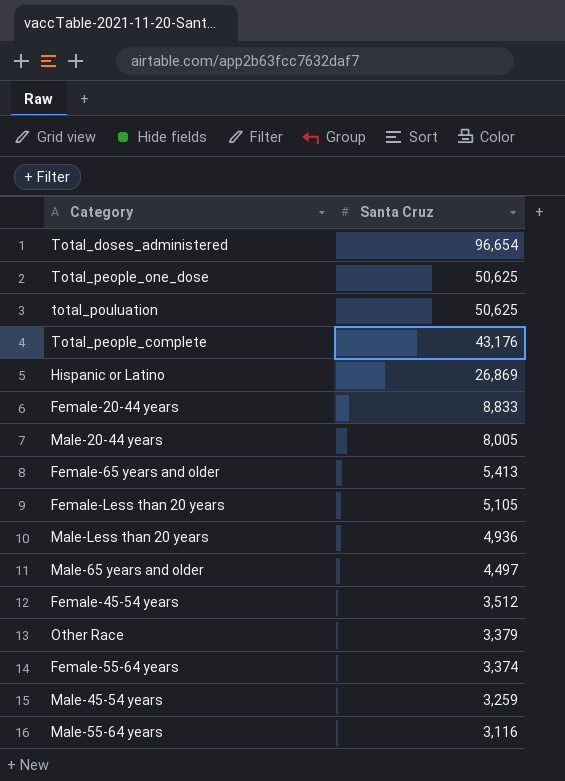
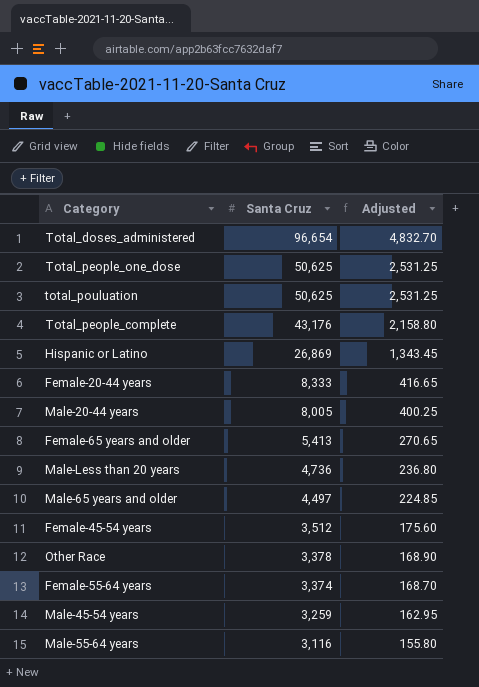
column Adjusted | formula: none -> [Santa Cruz] * 0.05
row Female-Less than 20 years: 5,105 -> none
Female-20-44 years | Santa Cruz: 8,833 -> 8,333
Male-Less than 20 years | Santa Cruz: 4,936 -> 4,736
Other Race | Santa Cruz: 3,379 -> 3,378

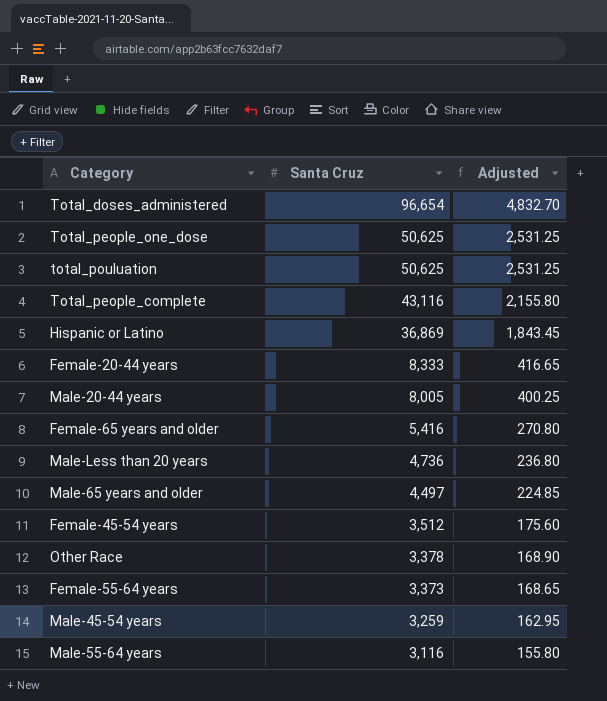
Total_people_complete | Santa Cruz: 43,176 -> 43,116
Total_people_complete | Adjusted: 2,158.80 -> 2,155.80
Hispanic or Latino | Santa Cruz: 26,869 -> 36,869
Hispanic or Latino | Adjusted: 1,343.45 -> 1,843.45
Female-65 years and older | Santa Cruz: 5,413 -> 5,416
Female-65 years and older | Adjusted: 270.65 -> 270.80
Female-55-64 years | Santa Cruz: 3,374 -> 3,373
Female-55-64 years | Adjusted: 168.70 -> 168.65

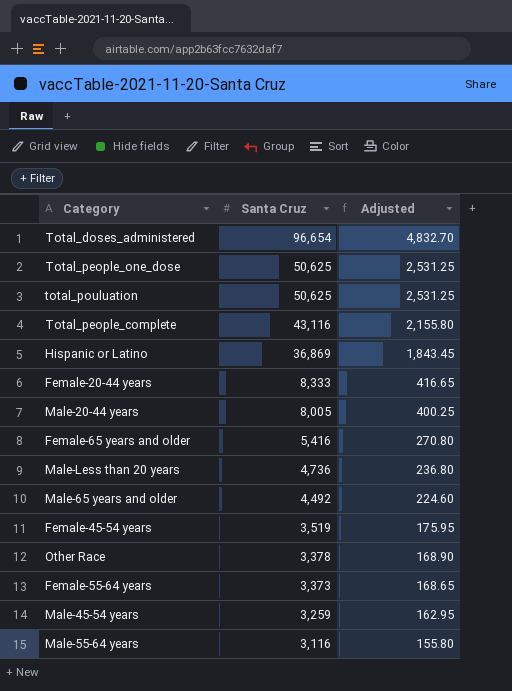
Male-65 years and older | Santa Cruz: 4,497 -> 4,492
Male-65 years and older | Adjusted: 224.85 -> 224.60
Female-45-54 years | Santa Cruz: 3,512 -> 3,519
Female-45-54 years | Adjusted: 175.60 -> 175.95

